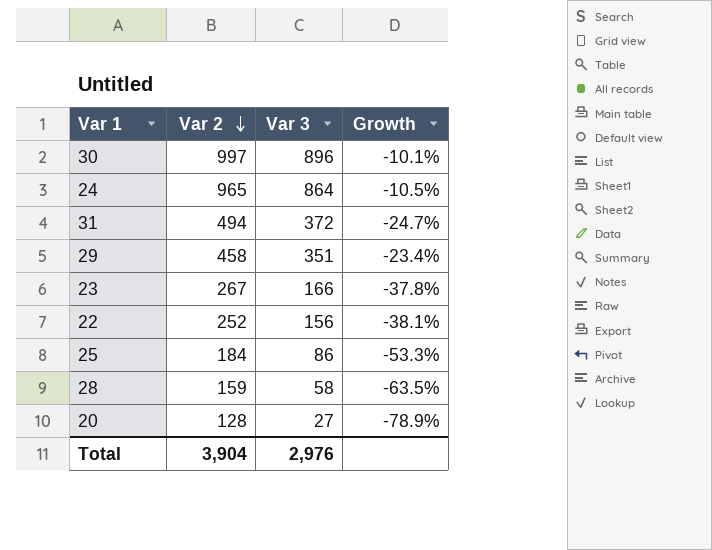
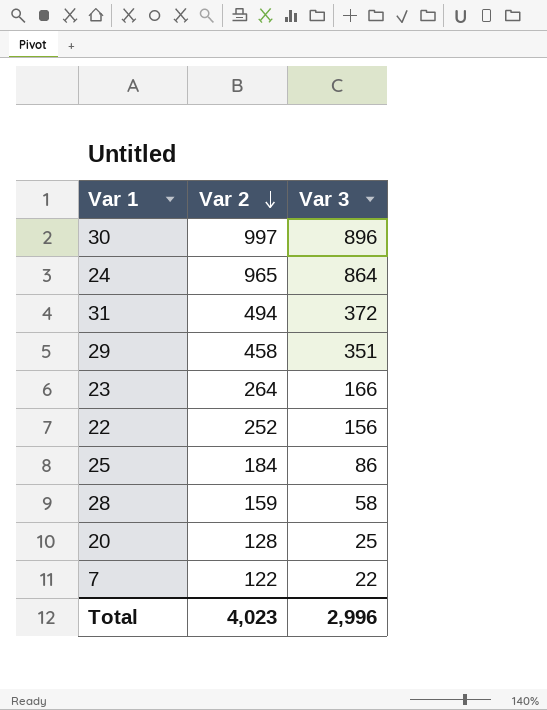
column Growth | formula: ([Var 3] - [Var 2]) / [Var 2] -> none
23 | Var 2: 267 -> 264
20 | Var 3: 27 -> 25
row 7: none -> 122 | 22
Total | Var 2: 3,904 -> 4,023
Total | Var 3: 2,976 -> 2,996

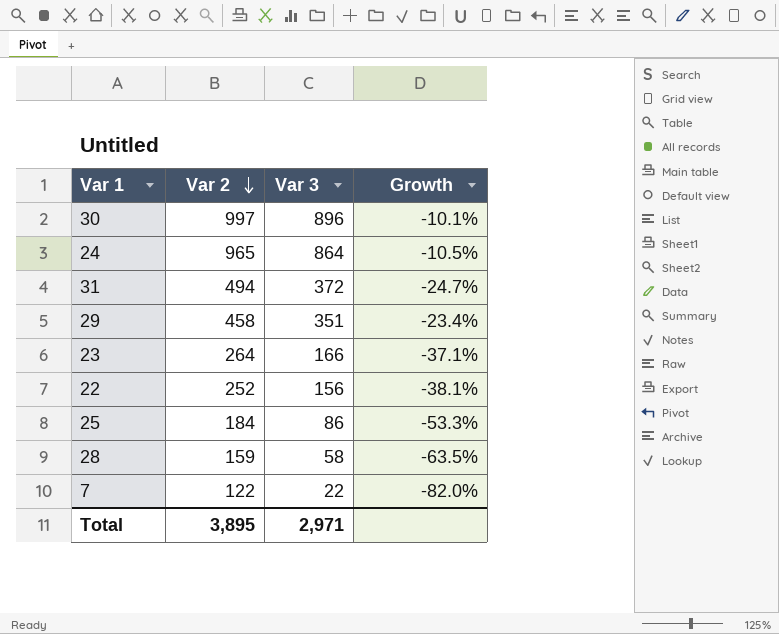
column Growth | formula: none -> ([Var 3] - [Var 2]) / [Var 2]
row 20: 128 | 25 -> none
Total | Var 2: 4,023 -> 3,895
Total | Var 3: 2,996 -> 2,971

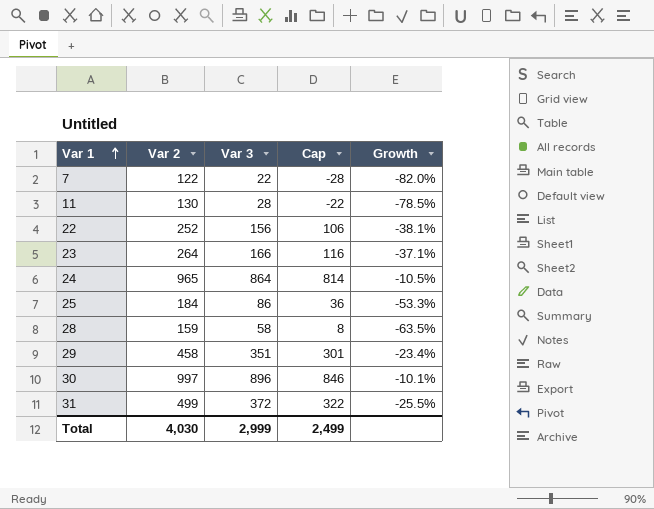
row order: Var 2 descending -> Var 1 ascending
column Cap | formula: none -> [Var 3] - 50
row 11: none -> 130 | 28 | -22 | -78.5%
31 | Var 2: 494 -> 499
31 | Growth: -24.7% -> -25.5%
Total | Var 2: 3,895 -> 4,030
Total | Var 3: 2,971 -> 2,999

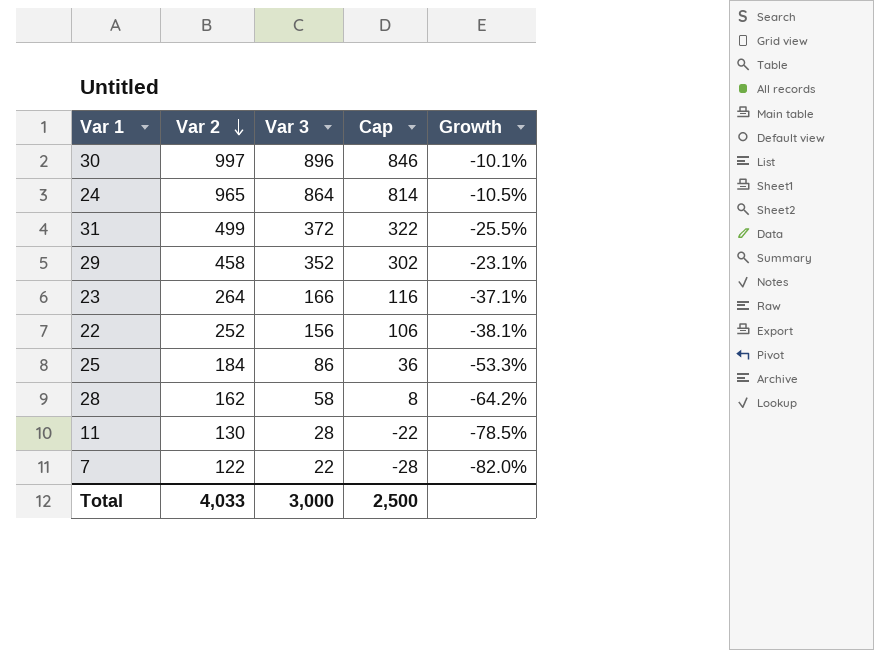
row order: Var 1 ascending -> Var 2 descending
29 | Var 3: 351 -> 352
29 | Cap: 301 -> 302
29 | Growth: -23.4% -> -23.1%
28 | Var 2: 159 -> 162
28 | Growth: -63.5% -> -64.2%
Total | Var 2: 4,030 -> 4,033
Total | Var 3: 2,999 -> 3,000
Total | Cap: 2,499 -> 2,500

